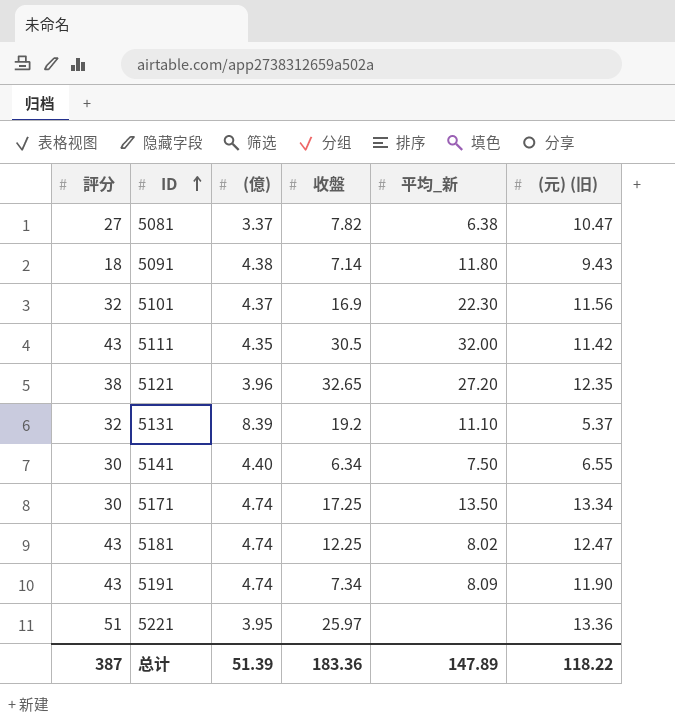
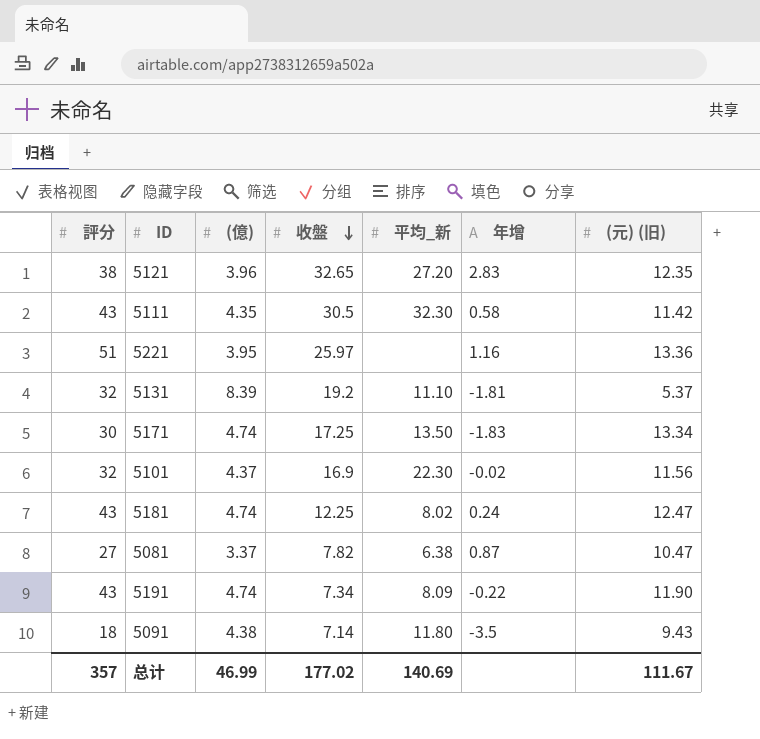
row order: ID ascending -> 收盤 descending
column 年增 | position: none -> 6
row 5141: 30 | 4.40 | 6.34 | 7.50 | 6.55 -> none
5111 | 平均_新: 32.00 -> 32.30
总计 | 評分: 387 -> 357
总计 | (億): 51.39 -> 46.99
总计 | 收盤: 183.36 -> 177.02
总计 | 平均_新: 147.89 -> 140.69
总计 | (元) (旧): 118.22 -> 111.67

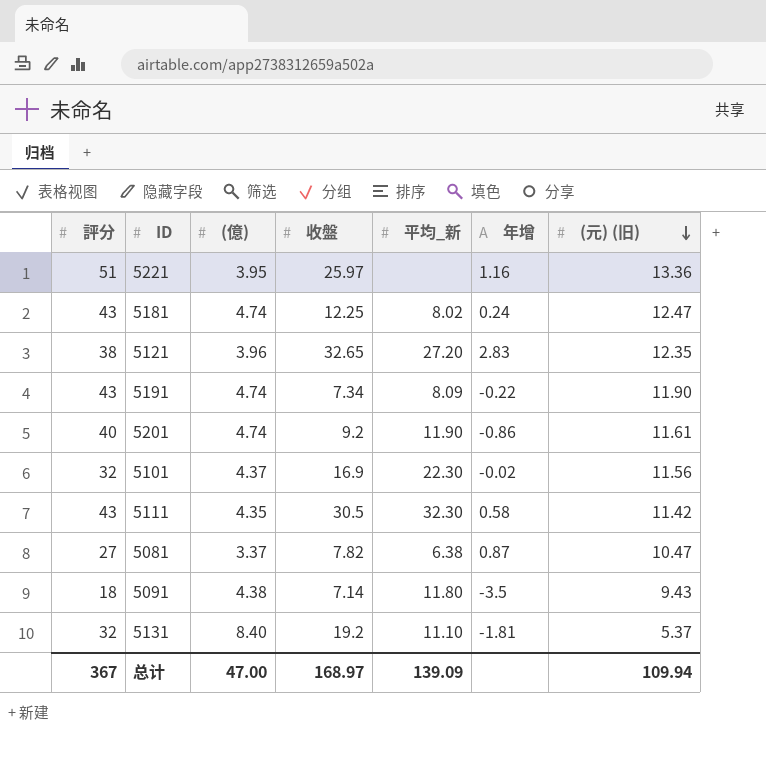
row order: 收盤 descending -> (元) (旧) descending
row 5171: 30 | 4.74 | 17.25 | 13.50 | -1.83 | 13.34 -> none
row 5201: none -> 40 | 4.74 | 9.2 | 11.90 | -0.86 | 11.61
5131 | (億): 8.39 -> 8.40
总计 | 評分: 357 -> 367
总计 | (億): 46.99 -> 47.00
总计 | 收盤: 177.02 -> 168.97
总计 | 平均_新: 140.69 -> 139.09
总计 | (元) (旧): 111.67 -> 109.94

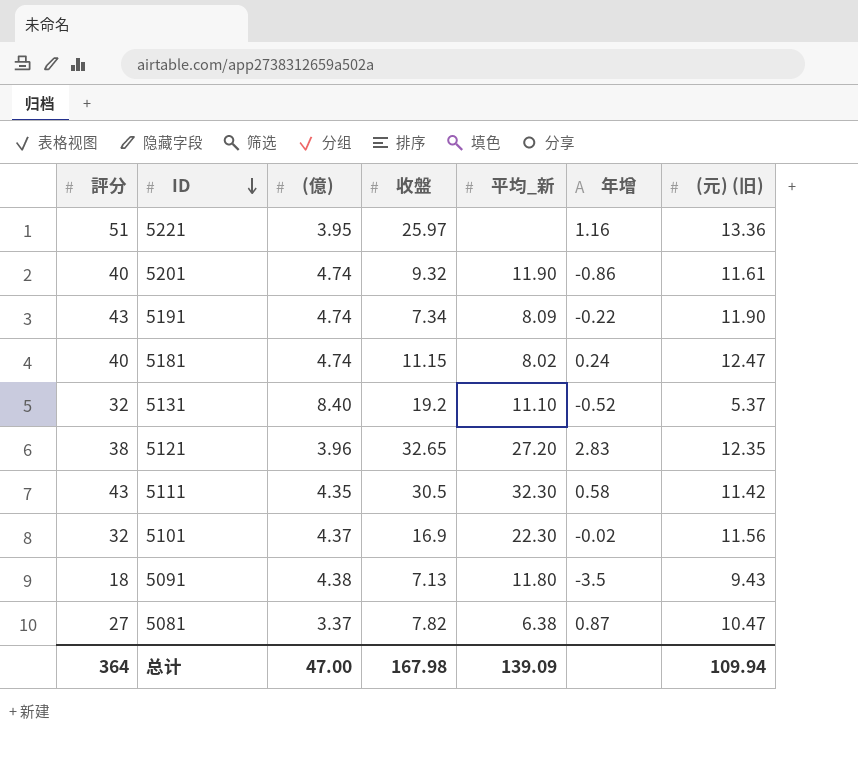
row order: (元) (旧) descending -> ID descending
5201 | 收盤: 9.2 -> 9.32
5181 | 評分: 43 -> 40
5181 | 收盤: 12.25 -> 11.15
5131 | 年增: -1.81 -> -0.52
5091 | 收盤: 7.14 -> 7.13
总计 | 評分: 367 -> 364
总计 | 收盤: 168.97 -> 167.98

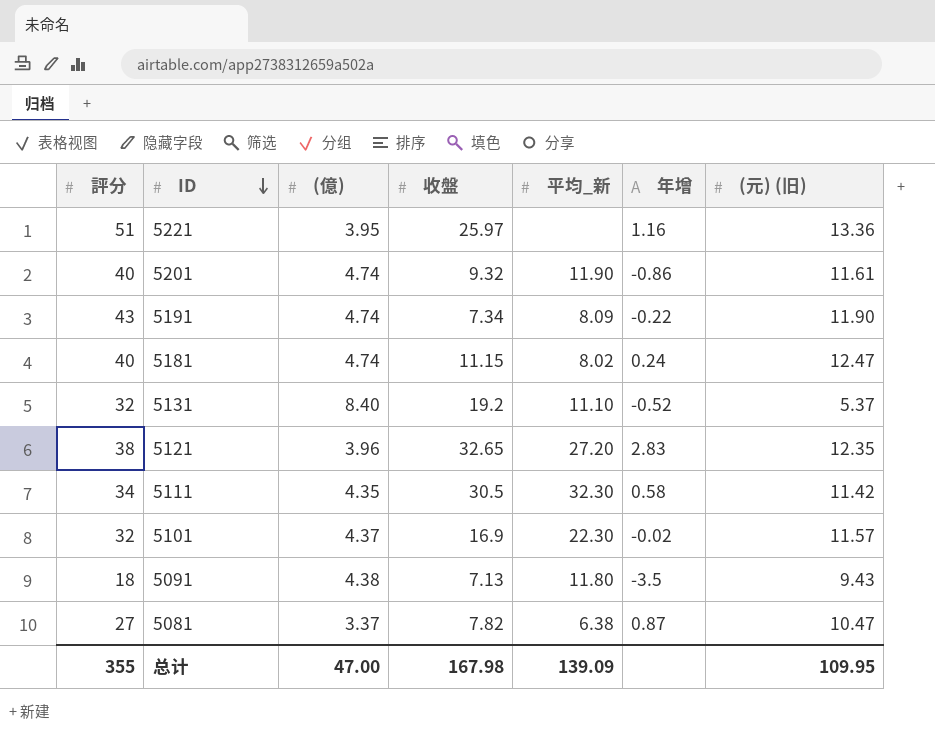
5111 | 評分: 43 -> 34
5101 | (元) (旧): 11.56 -> 11.57
总计 | 評分: 364 -> 355
总计 | (元) (旧): 109.94 -> 109.95

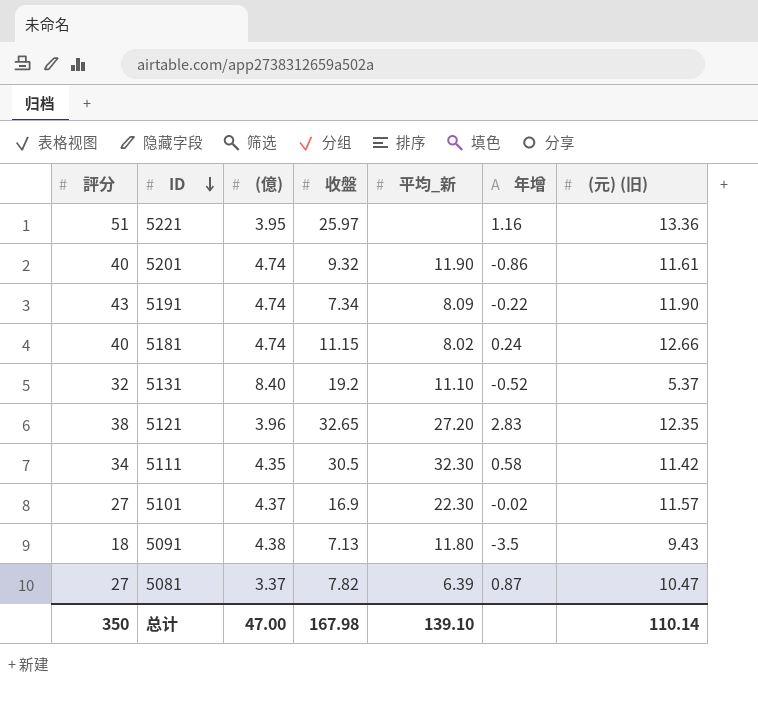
5181 | (元) (旧): 12.47 -> 12.66
5101 | 評分: 32 -> 27
5081 | 平均_新: 6.38 -> 6.39
总计 | 評分: 355 -> 350
总计 | 平均_新: 139.09 -> 139.10
总计 | (元) (旧): 109.95 -> 110.14

